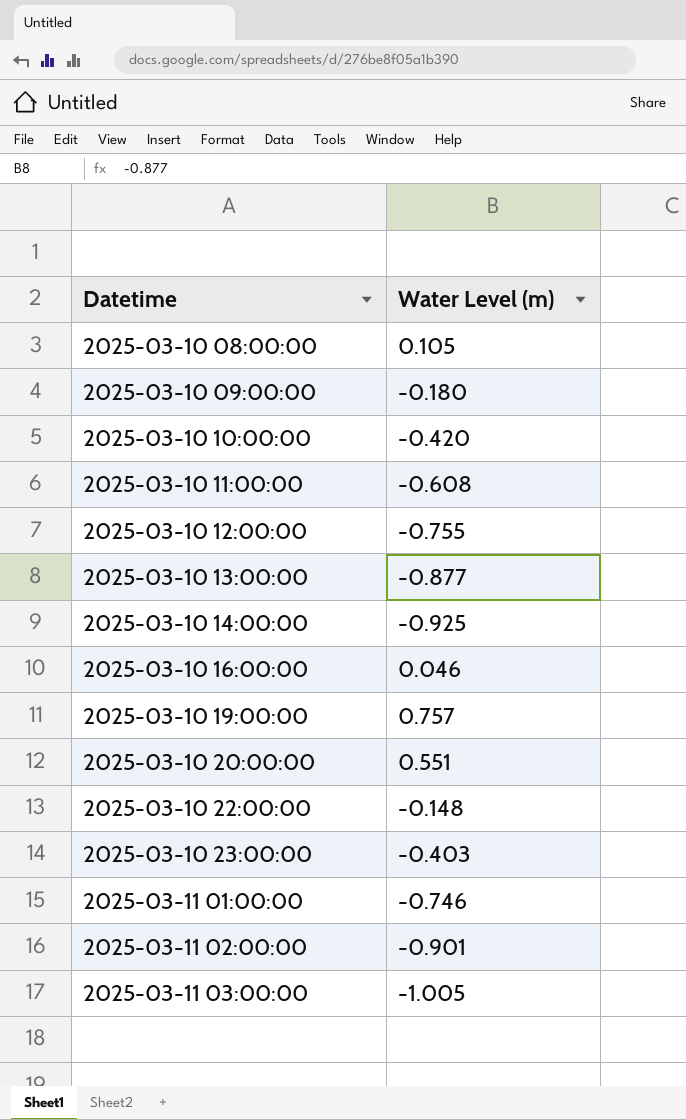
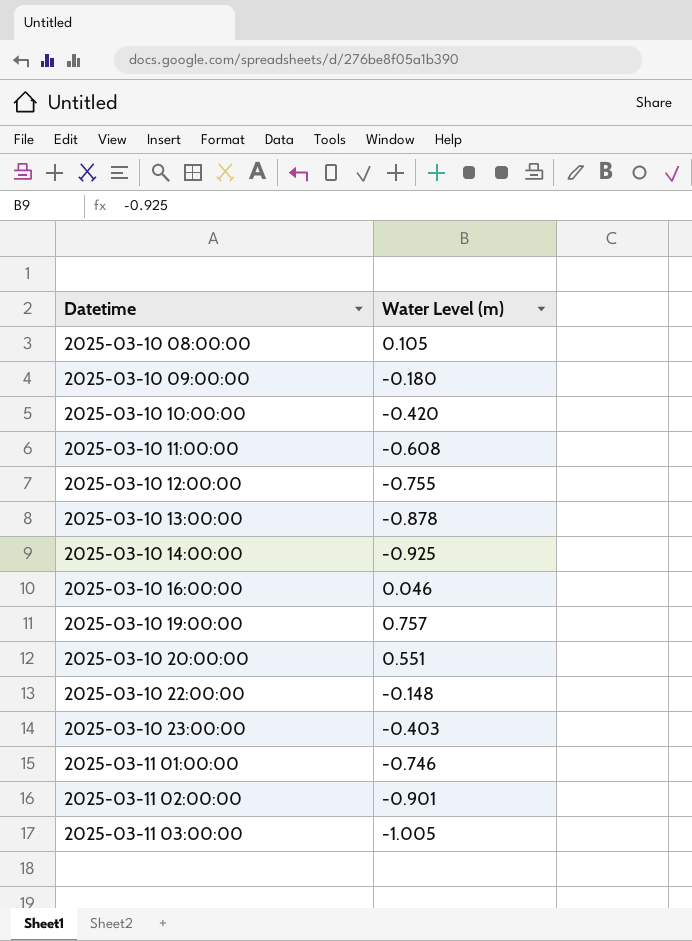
2025-03-10 13:00:00 | Water Level (m): -0.877 -> -0.878

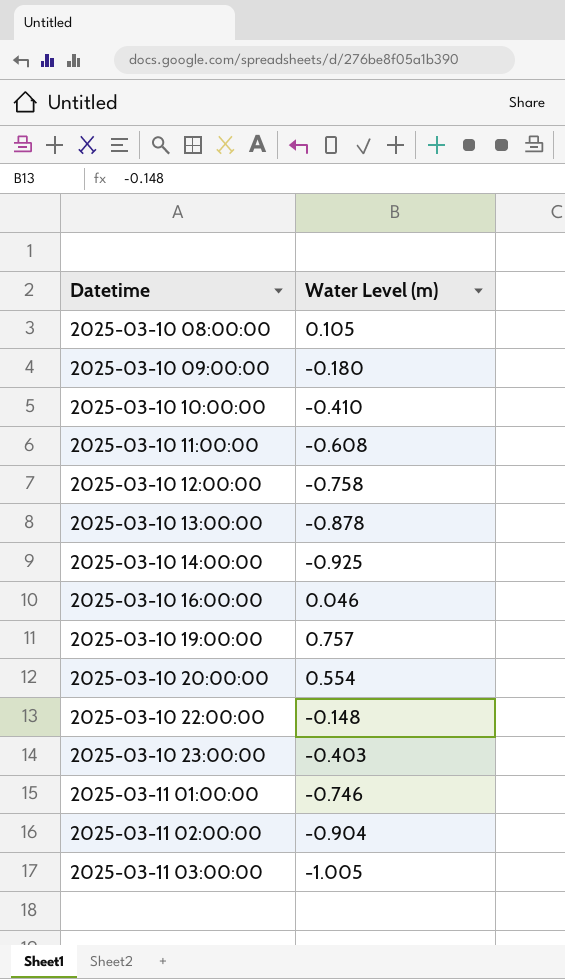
2025-03-10 10:00:00 | Water Level (m): -0.420 -> -0.410
2025-03-10 12:00:00 | Water Level (m): -0.755 -> -0.758
2025-03-10 20:00:00 | Water Level (m): 0.551 -> 0.554
2025-03-11 02:00:00 | Water Level (m): -0.901 -> -0.904

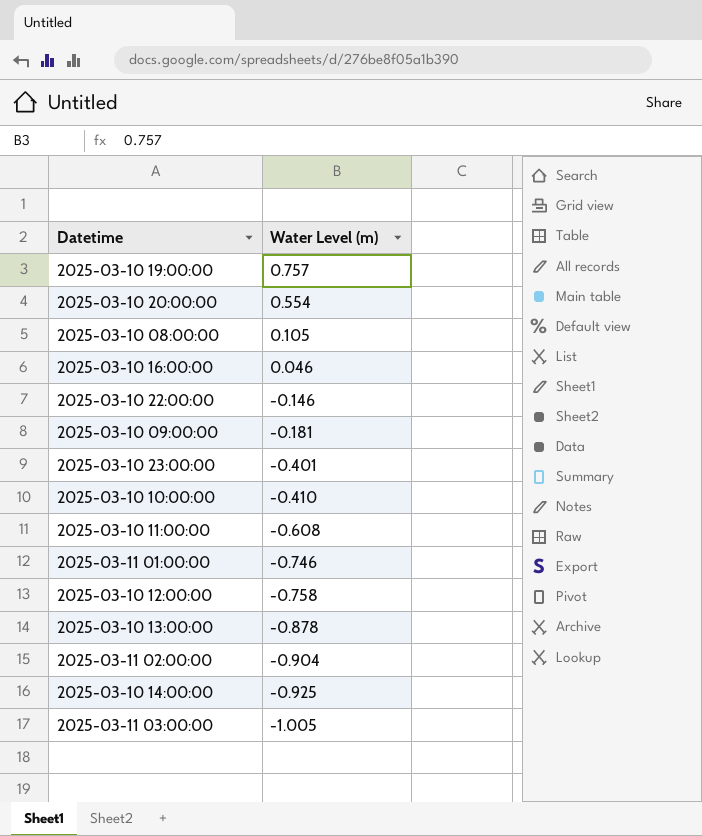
row order: Datetime ascending -> Water Level (m) descending
2025-03-10 22:00:00 | Water Level (m): -0.148 -> -0.146
2025-03-10 09:00:00 | Water Level (m): -0.180 -> -0.181
2025-03-10 23:00:00 | Water Level (m): -0.403 -> -0.401

